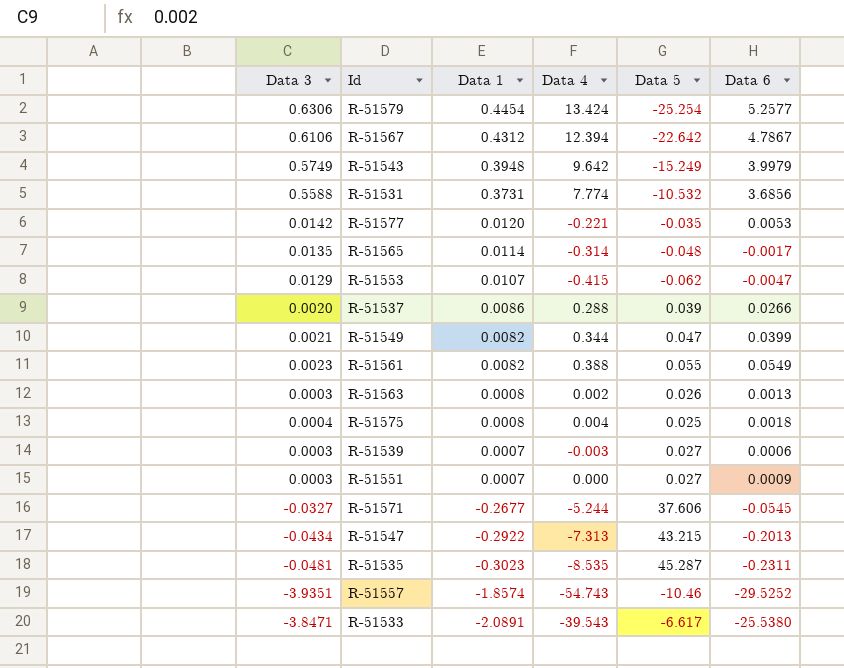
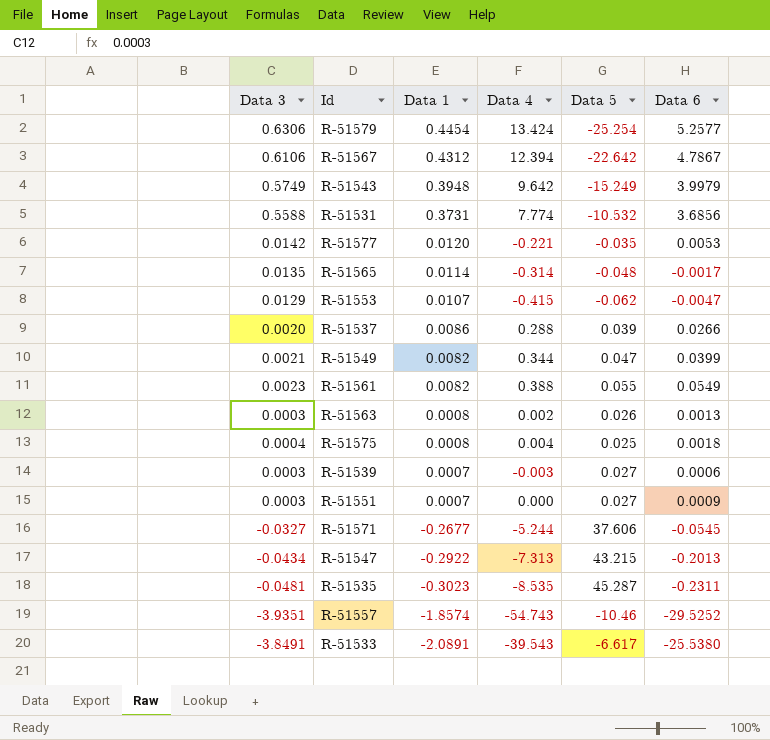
R-51533 | Data 3: -3.8471 -> -3.8491

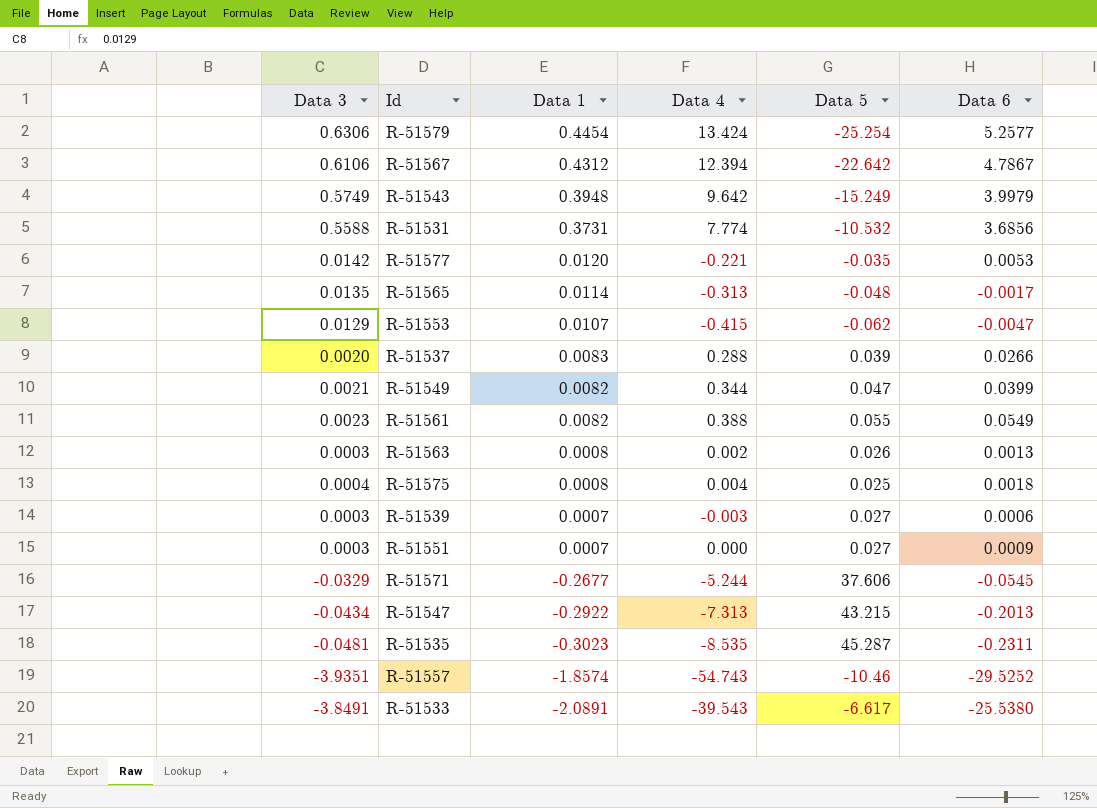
R-51565 | Data 4: -0.314 -> -0.313
R-51537 | Data 1: 0.0086 -> 0.0083
R-51571 | Data 3: -0.0327 -> -0.0329

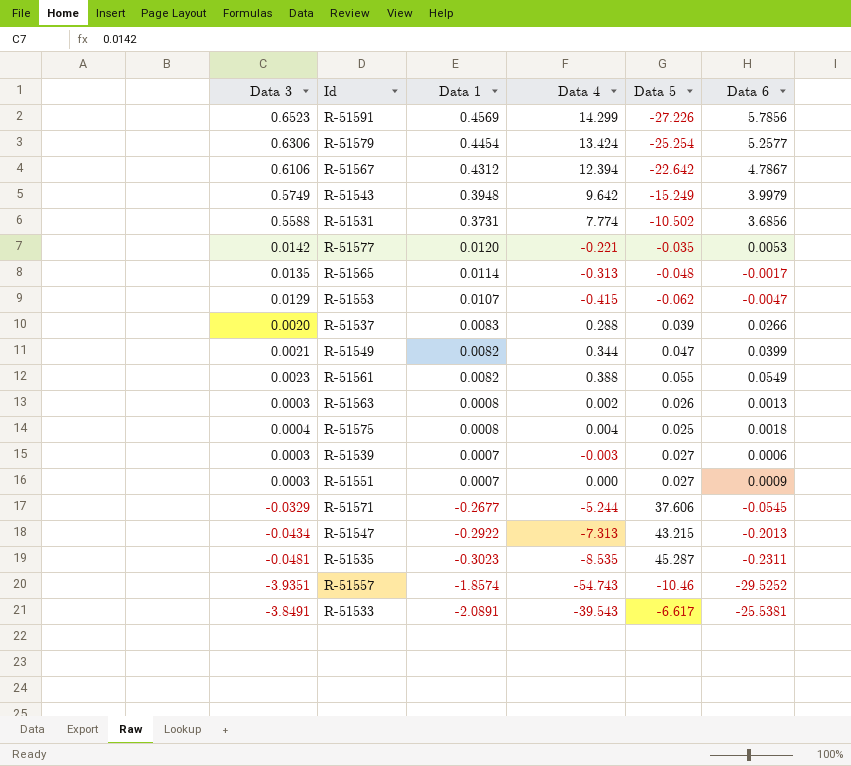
row R-51591: none -> 0.6523 | 0.4569 | 14.299 | -27.226 | 5.7856
R-51531 | Data 5: -10.532 -> -10.502
R-51533 | Data 6: -25.5380 -> -25.5381

